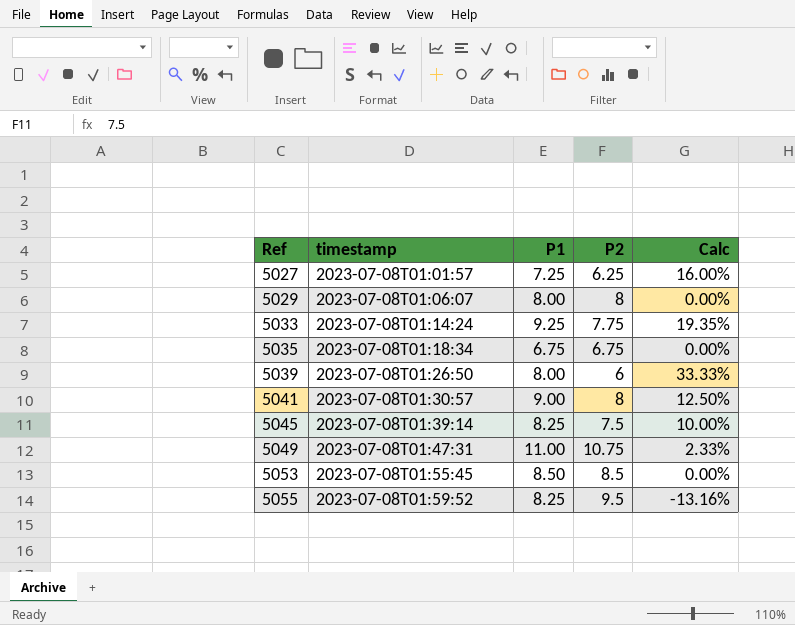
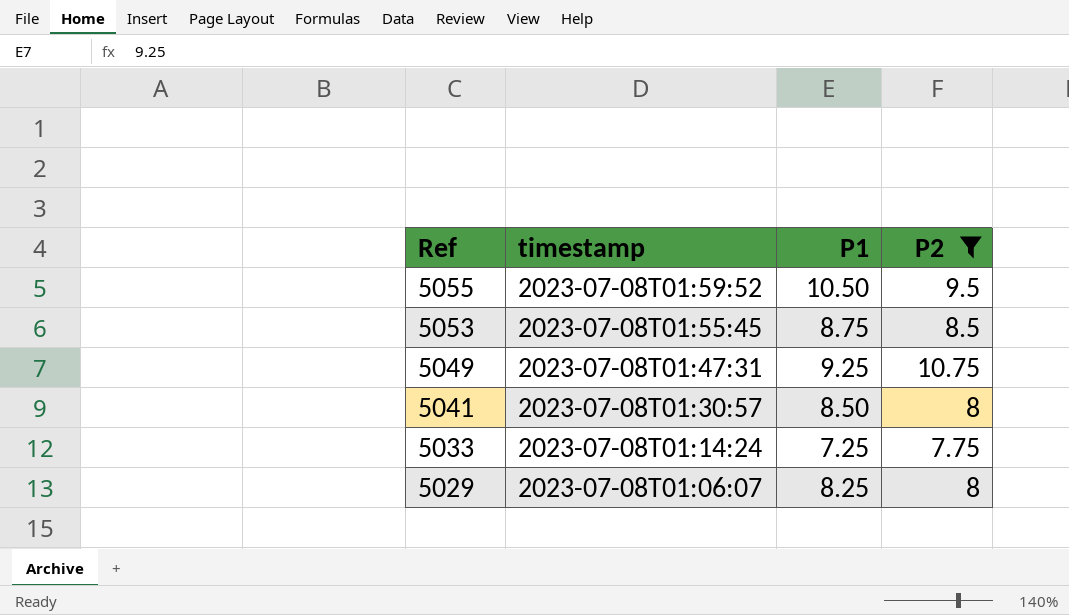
filter: none -> P2 >= 7.75
row order: Ref ascending -> Ref descending
column Calc | formula: ([P1] - [P2]) / [P2] -> none
5055 | P1: 8.25 -> 10.50
5053 | P1: 8.50 -> 8.75
5049 | P1: 11.00 -> 9.25
5041 | P1: 9.00 -> 8.50
5033 | P1: 9.25 -> 7.25
5029 | P1: 8.00 -> 8.25

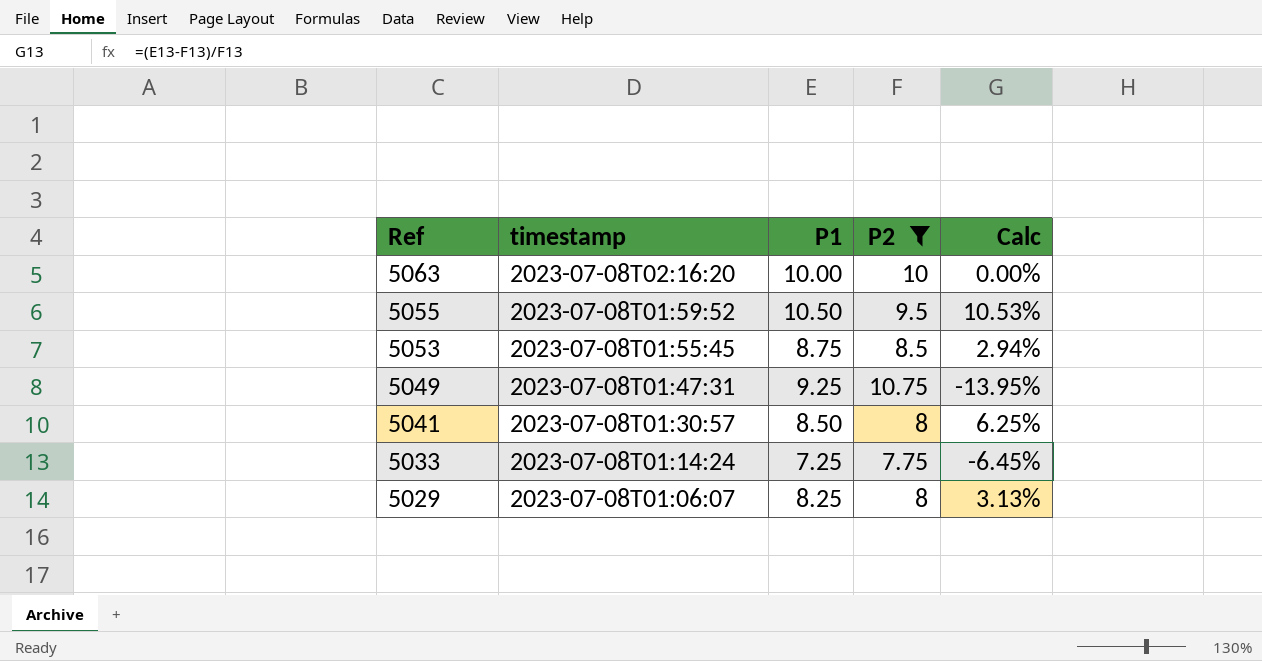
column Calc | formula: none -> ([P1] - [P2]) / [P2]
row 5063: none -> 2023-07-08T02:16:20 | 10.00 | 10 | 0.00%

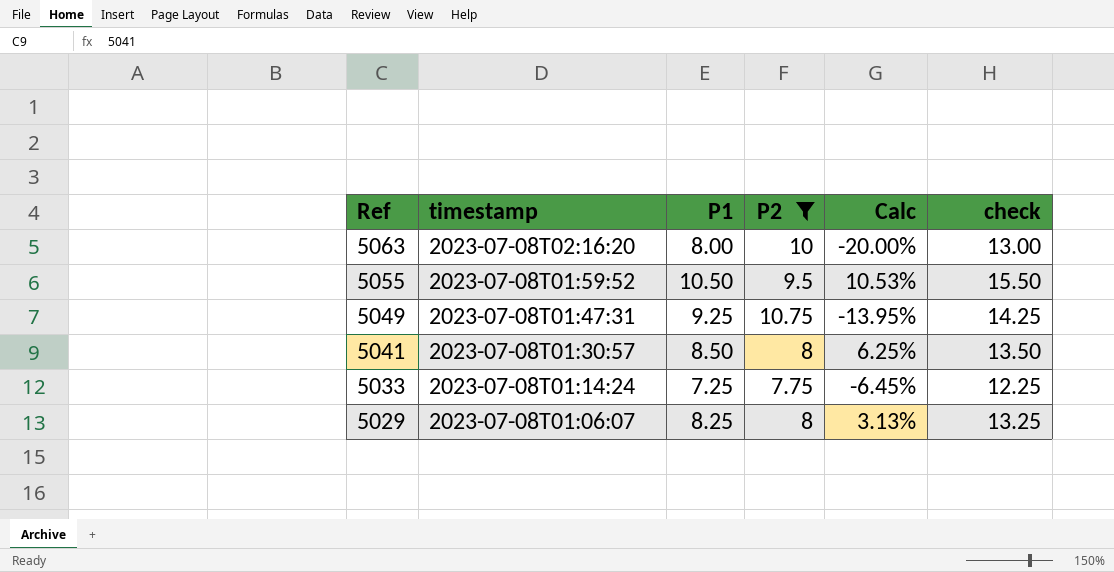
column check | formula: none -> [P1] + 5
row 5053: 2023-07-08T01:55:45 | 8.75 | 8.5 | 2.94% -> none
5063 | P1: 10.00 -> 8.00
5063 | Calc: 0.00% -> -20.00%

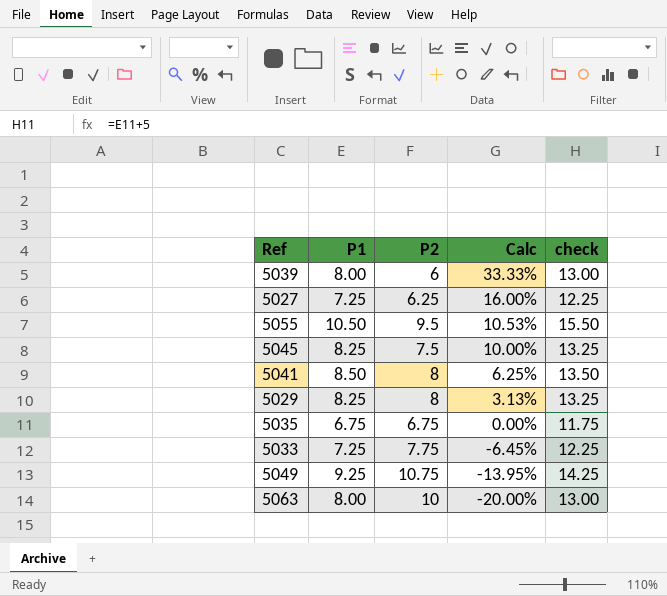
filter: P2 >= 7.75 -> none
row order: Ref descending -> Calc descending
column timestamp | position: 2 -> none

